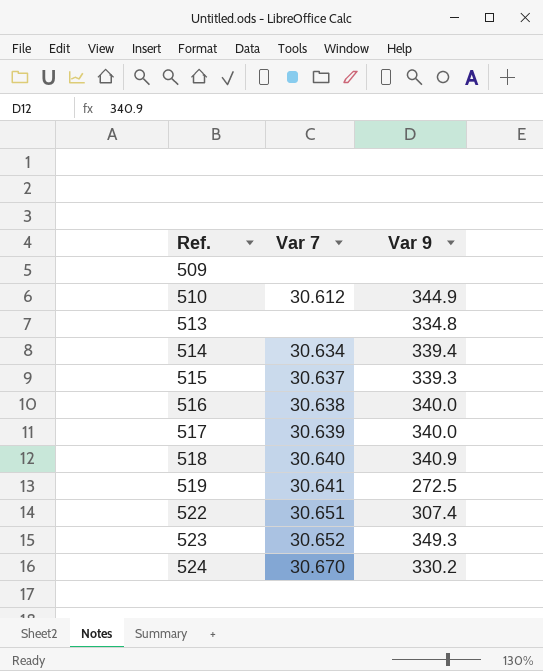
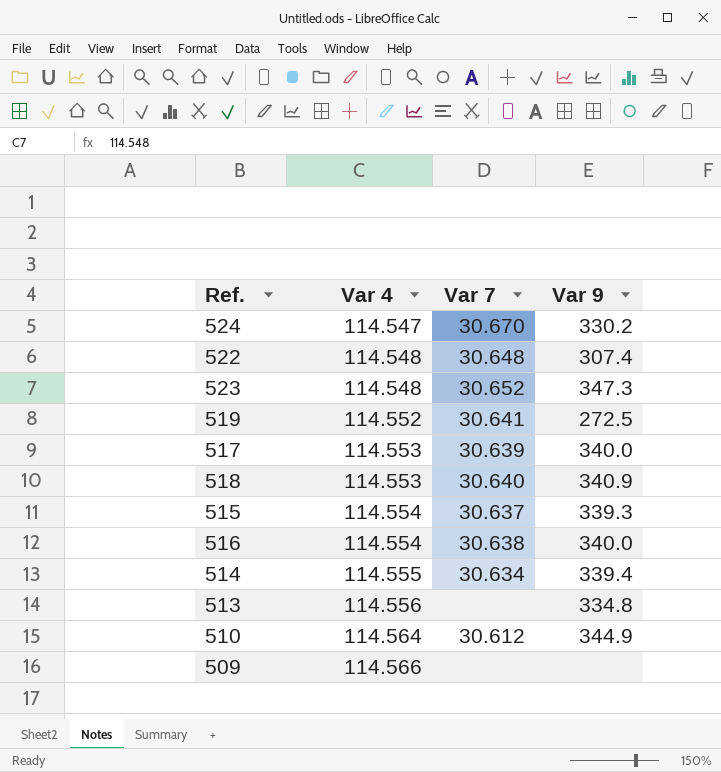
row order: Ref. ascending -> Var 4 ascending
column Var 4 | position: none -> 2
522 | Var 7: 30.651 -> 30.648
523 | Var 9: 349.3 -> 347.3

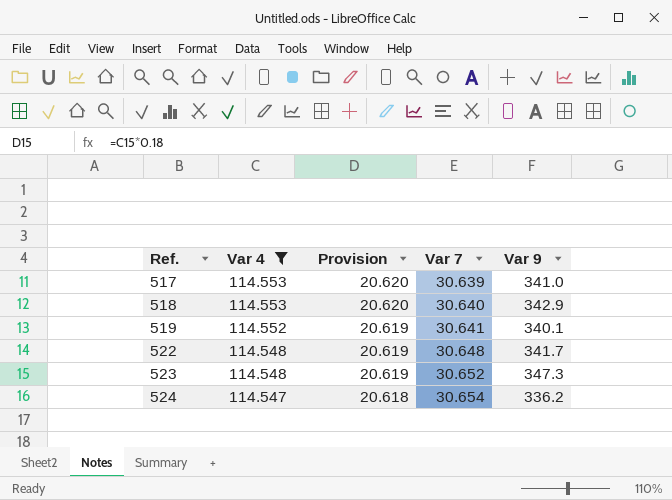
filter: none -> Var 4 <= 114.553
row order: Var 4 ascending -> Ref. ascending
column Provision | formula: none -> [Var 4] * 0.18
517 | Var 9: 340.0 -> 341.0
518 | Var 9: 340.9 -> 342.9
519 | Var 9: 272.5 -> 340.1
522 | Var 9: 307.4 -> 341.7
524 | Var 7: 30.670 -> 30.654
524 | Var 9: 330.2 -> 336.2

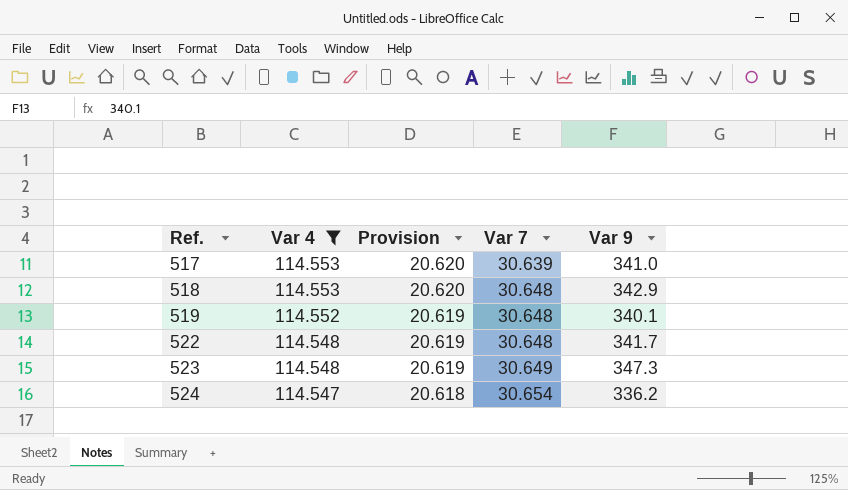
518 | Var 7: 30.640 -> 30.648
519 | Var 7: 30.641 -> 30.648
523 | Var 7: 30.652 -> 30.649

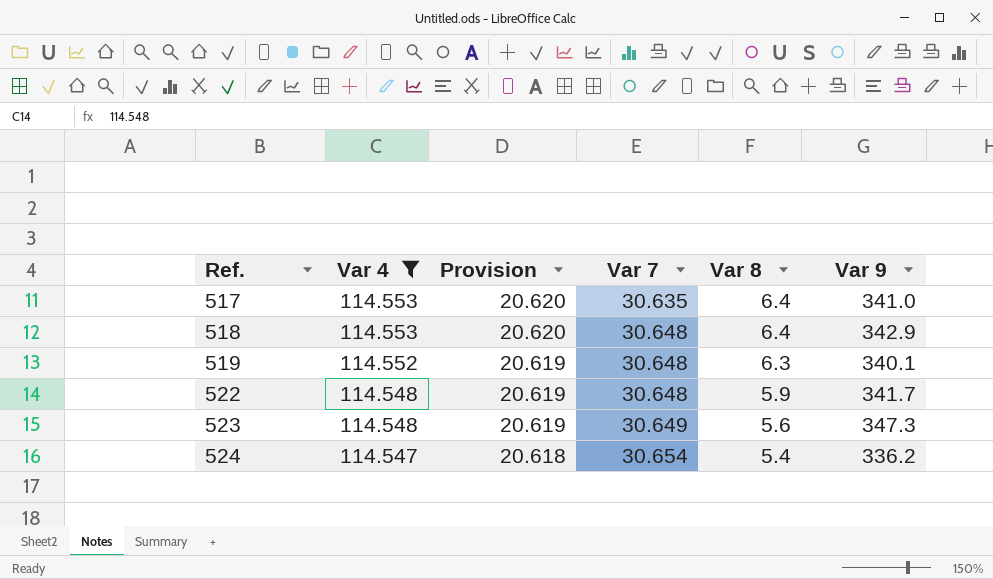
column Var 8 | position: none -> 5
517 | Var 7: 30.639 -> 30.635

